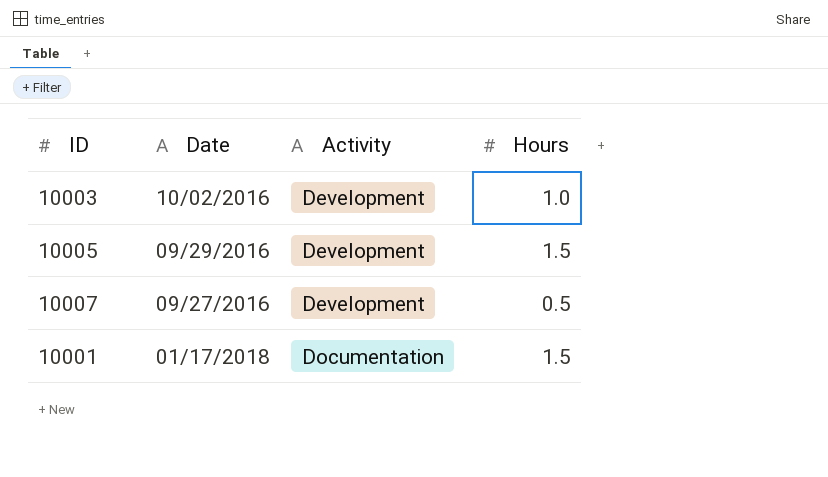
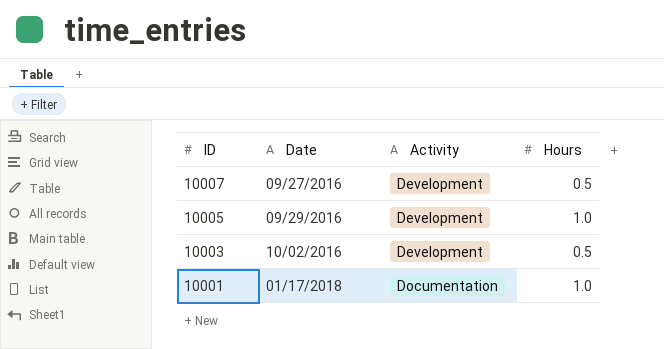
row order: Activity ascending -> ID descending
10005 | Hours: 1.5 -> 1.0
10003 | Hours: 1.0 -> 0.5
10001 | Hours: 1.5 -> 1.0

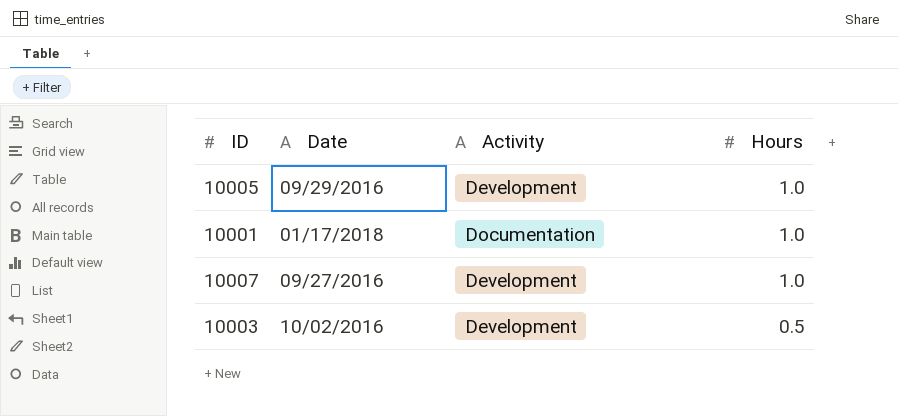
row order: ID descending -> Hours descending
10007 | Hours: 0.5 -> 1.0

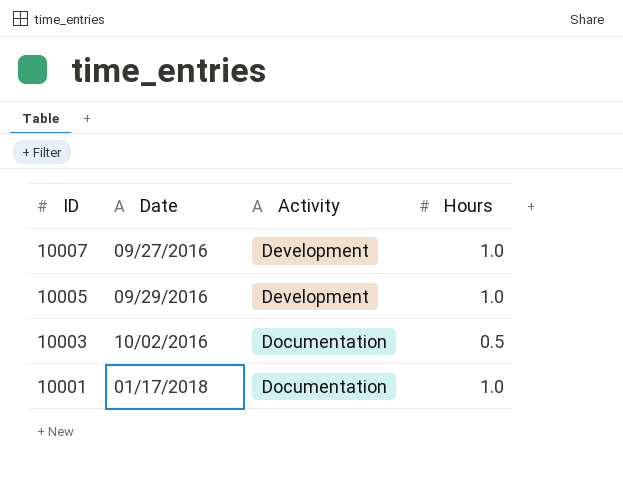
row order: Hours descending -> ID descending
10003 | Activity: Development -> Documentation

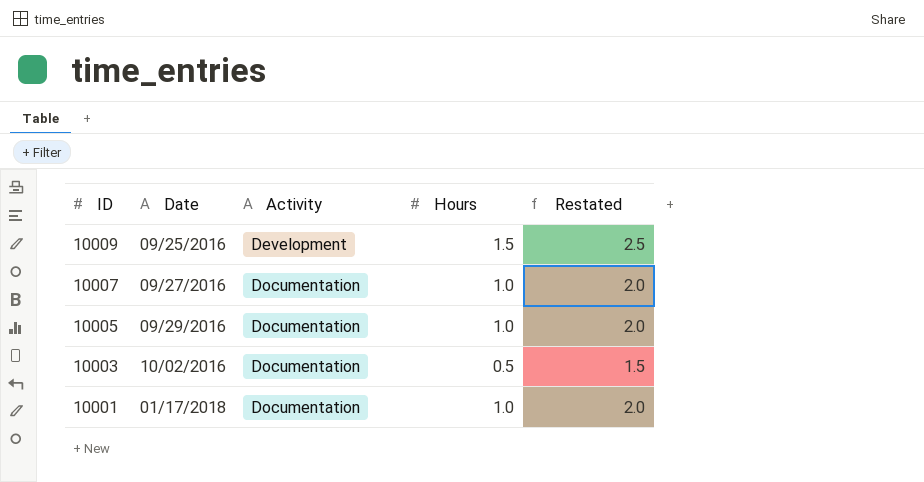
column Restated | formula: none -> [Hours] + 1
row 10009: none -> 09/25/2016 | Development | 1.5 | 2.5
10007 | Activity: Development -> Documentation
10005 | Activity: Development -> Documentation

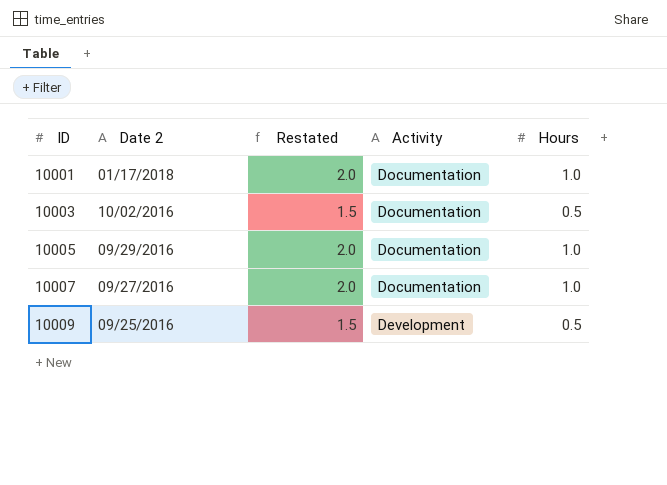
row order: ID descending -> ID ascending
column name: Date -> Date 2
column Restated | position: 5 -> 3
10009 | Restated: 2.5 -> 1.5
10009 | Hours: 1.5 -> 0.5

